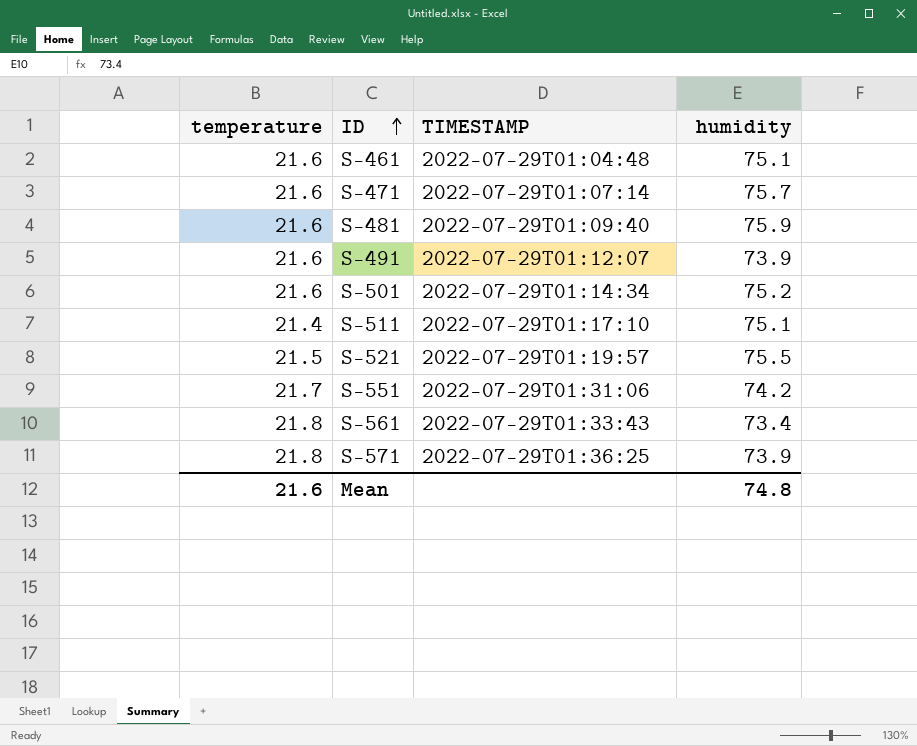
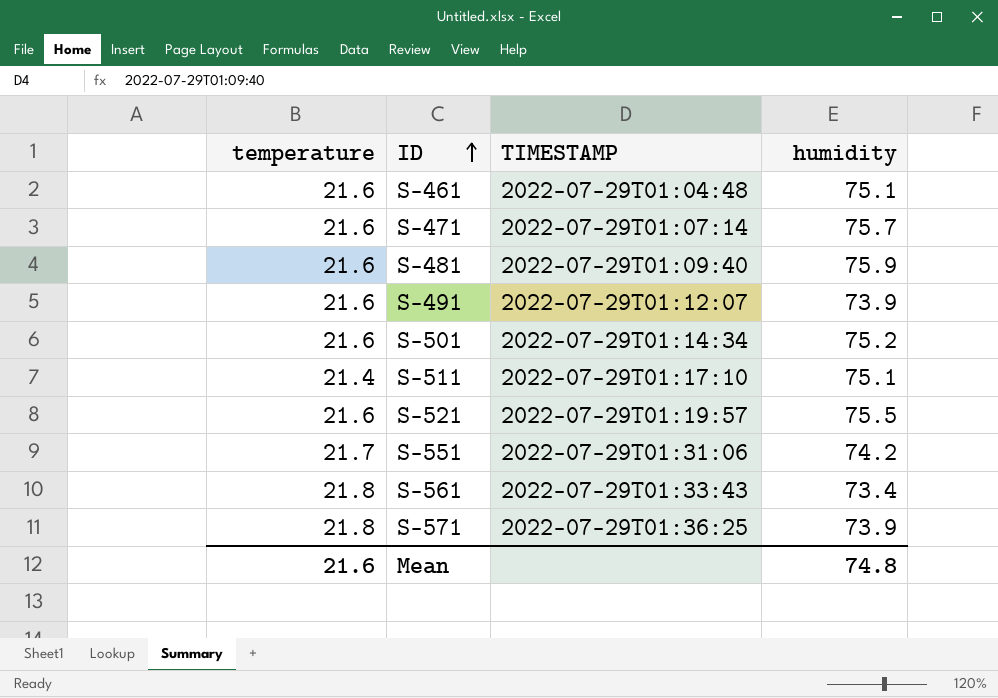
S-521 | temperature: 21.5 -> 21.6

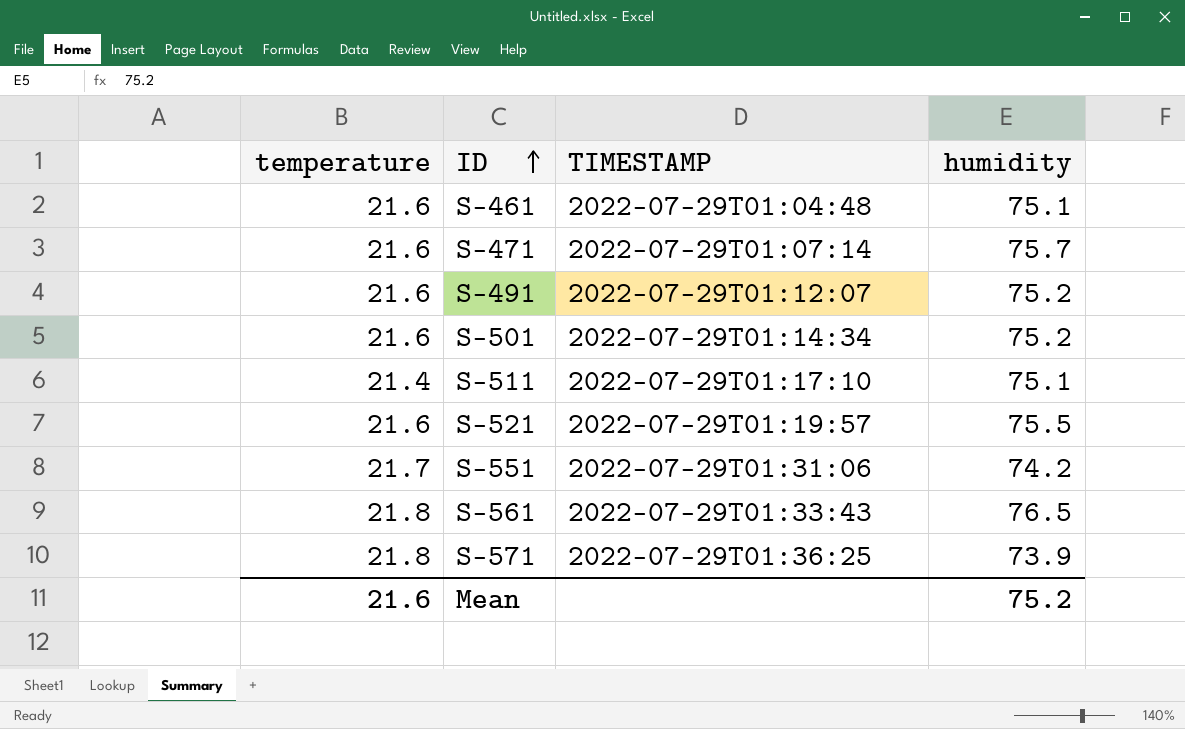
row S-481: 21.6 | 2022-07-29T01:09:40 | 75.9 -> none
S-491 | humidity: 73.9 -> 75.2
S-561 | humidity: 73.4 -> 76.5
Mean | humidity: 74.8 -> 75.2

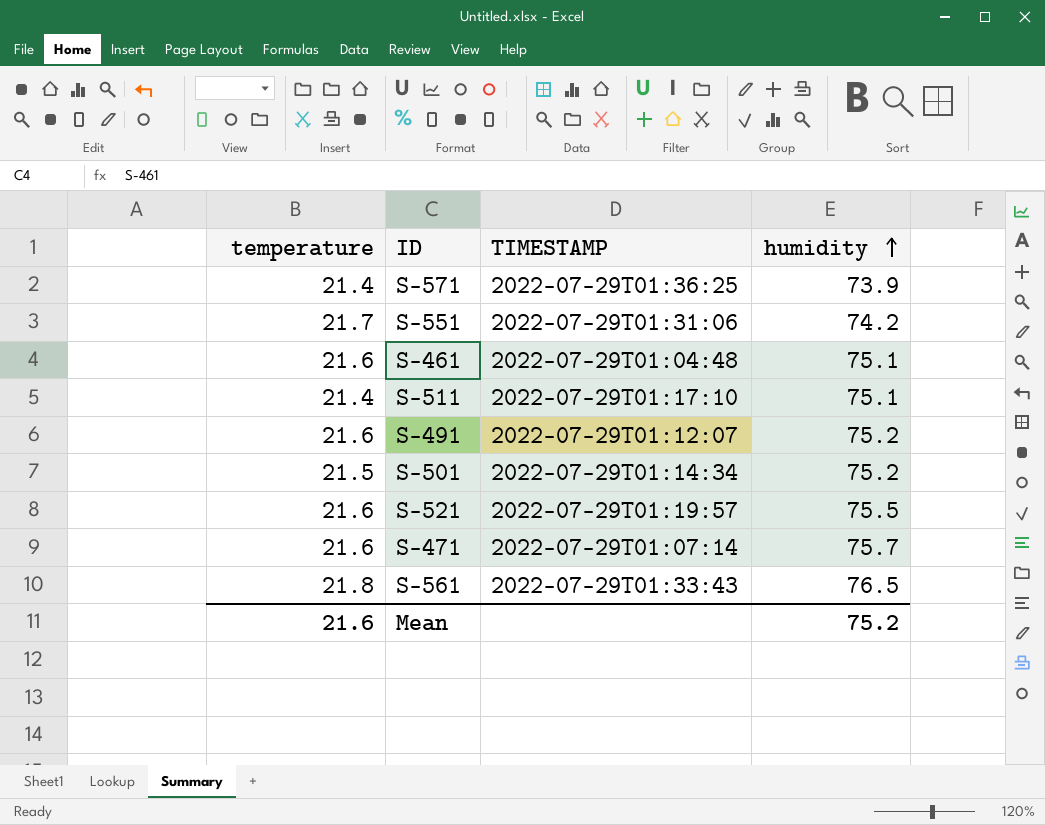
row order: ID ascending -> humidity ascending
S-571 | temperature: 21.8 -> 21.4
S-501 | temperature: 21.6 -> 21.5

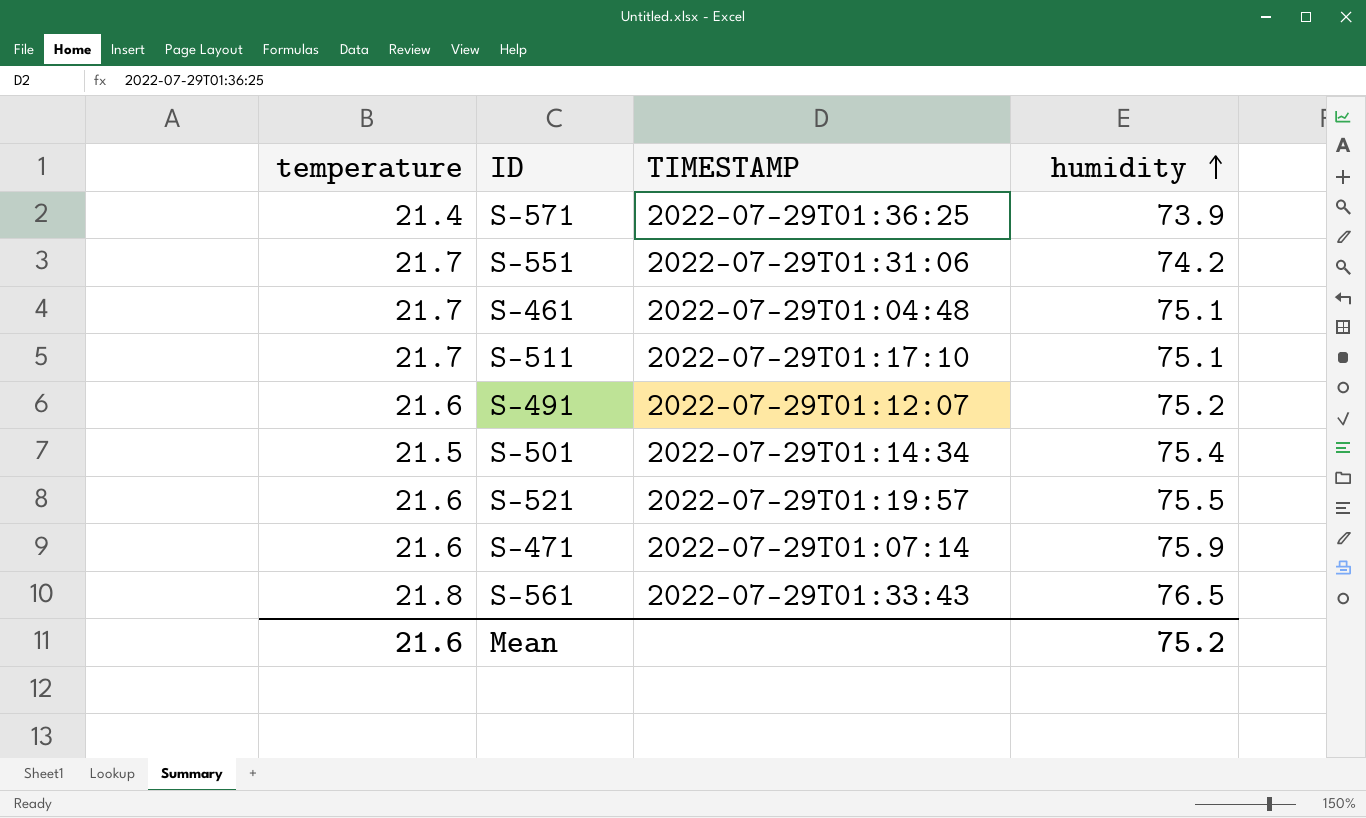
S-461 | temperature: 21.6 -> 21.7
S-511 | temperature: 21.4 -> 21.7
S-501 | humidity: 75.2 -> 75.4
S-471 | humidity: 75.7 -> 75.9

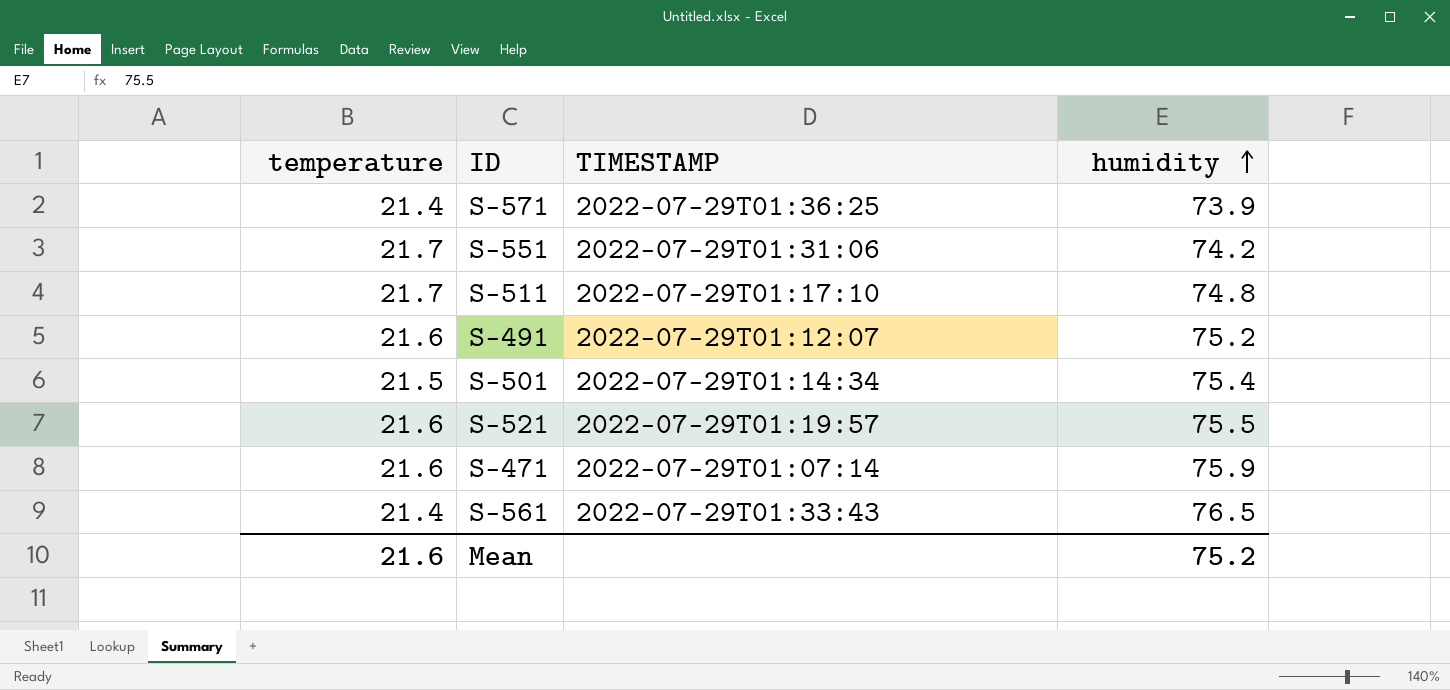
row S-461: 21.7 | 2022-07-29T01:04:48 | 75.1 -> none
S-511 | humidity: 75.1 -> 74.8
S-561 | temperature: 21.8 -> 21.4

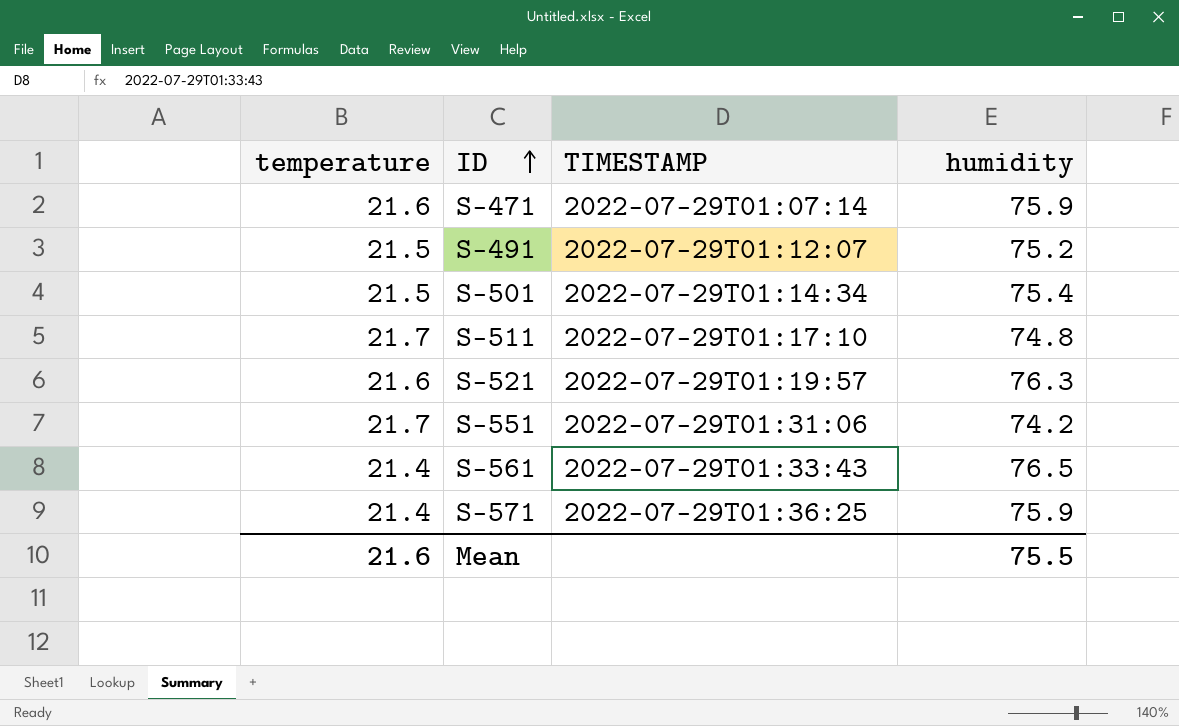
row order: humidity ascending -> ID ascending
S-491 | temperature: 21.6 -> 21.5
S-521 | humidity: 75.5 -> 76.3
S-571 | humidity: 73.9 -> 75.9
Mean | humidity: 75.2 -> 75.5

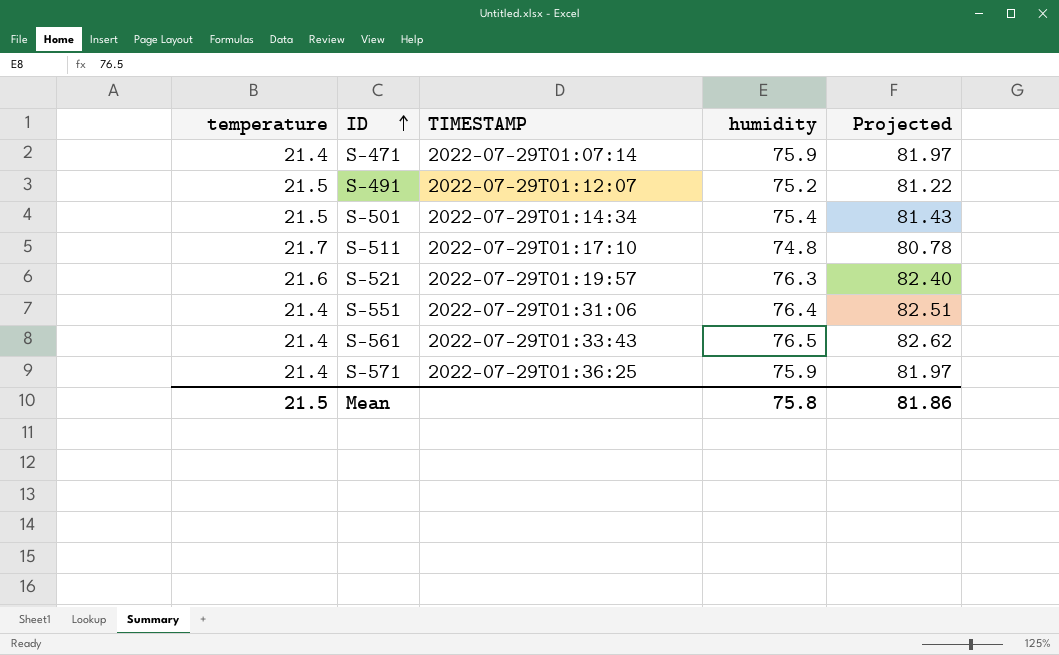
column Projected | formula: none -> [humidity] * 1.08
S-471 | temperature: 21.6 -> 21.4
S-551 | temperature: 21.7 -> 21.4
S-551 | humidity: 74.2 -> 76.4
Mean | temperature: 21.6 -> 21.5
Mean | humidity: 75.5 -> 75.8

